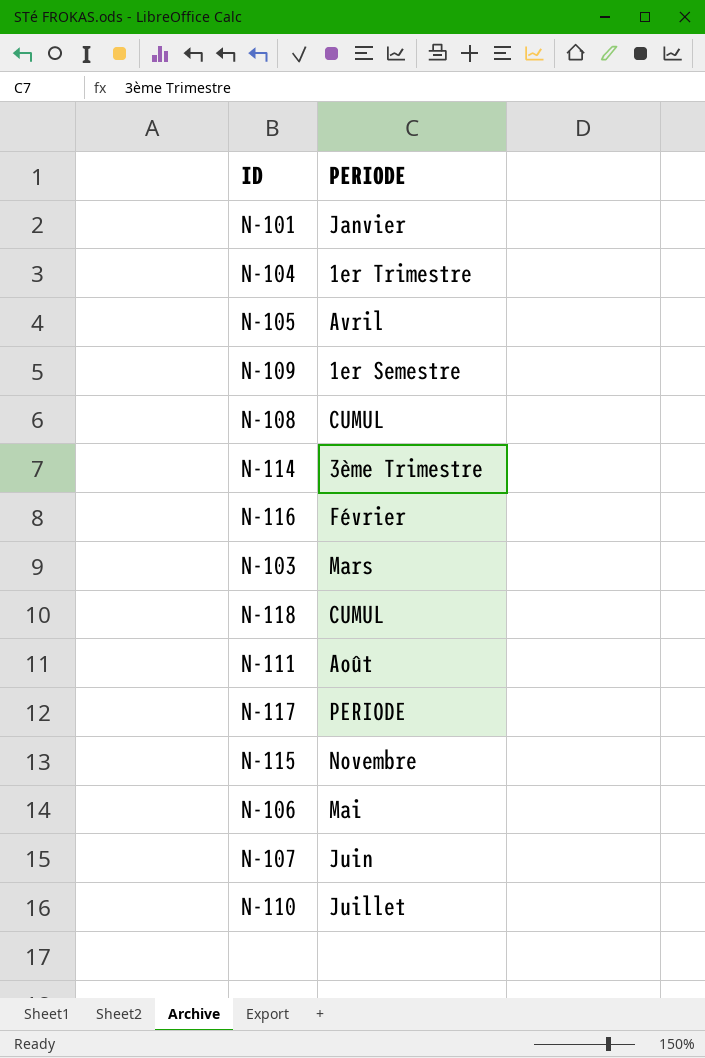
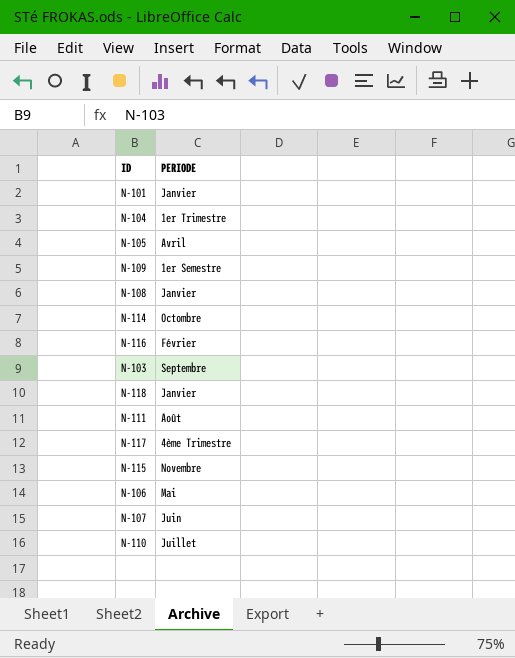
N-108 | PERIODE: CUMUL -> Janvier
N-114 | PERIODE: 3ème Trimestre -> Octombre
N-103 | PERIODE: Mars -> Septembre
N-118 | PERIODE: CUMUL -> Janvier
N-117 | PERIODE: PERIODE -> 4ème Trimestre

